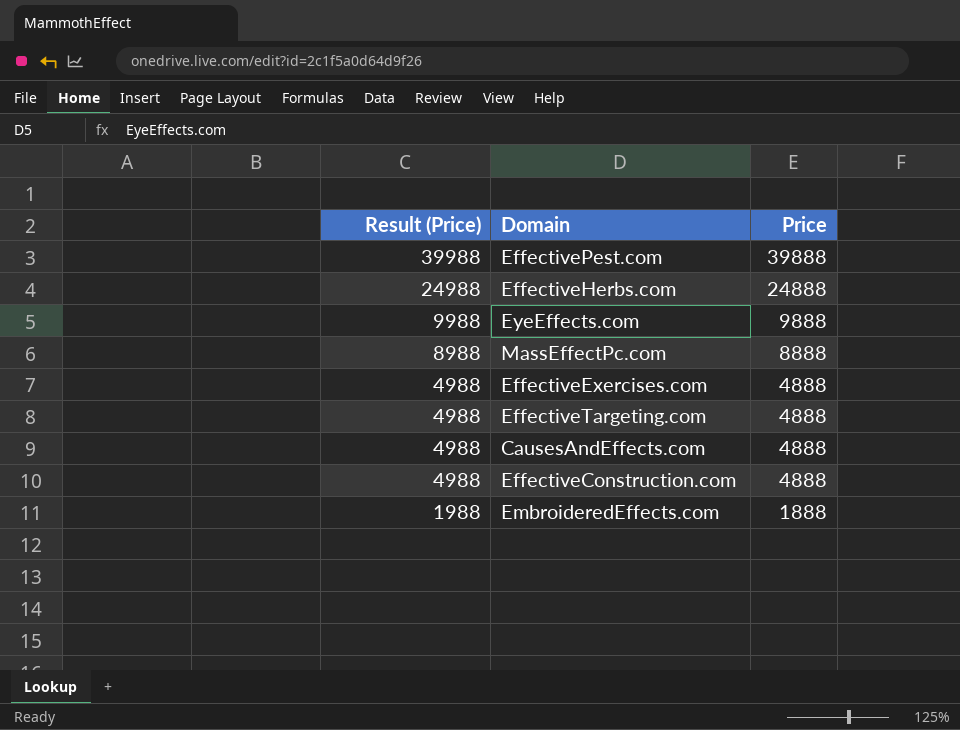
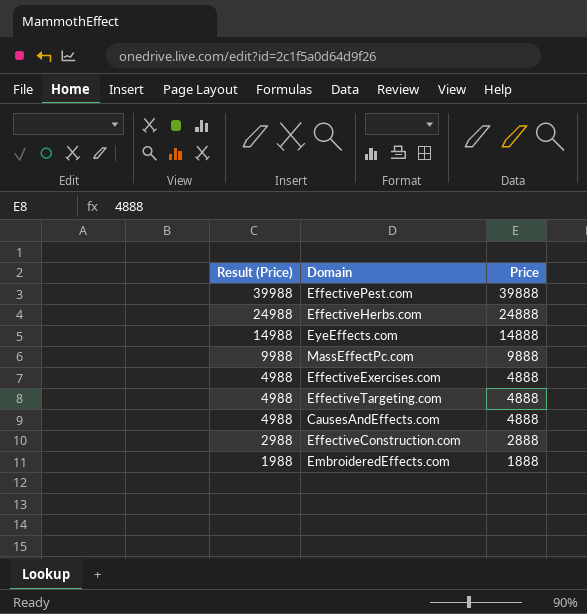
EyeEffects.com | Result (Price): 9988 -> 14988
EyeEffects.com | Price: 9888 -> 14888
MassEffectPc.com | Result (Price): 8988 -> 9988
MassEffectPc.com | Price: 8888 -> 9888
EffectiveConstruction.com | Result (Price): 4988 -> 2988
EffectiveConstruction.com | Price: 4888 -> 2888

